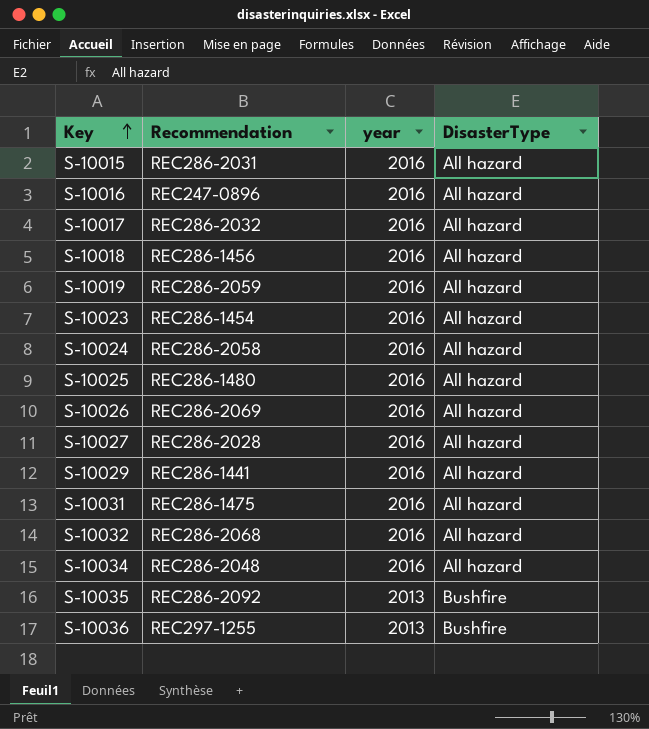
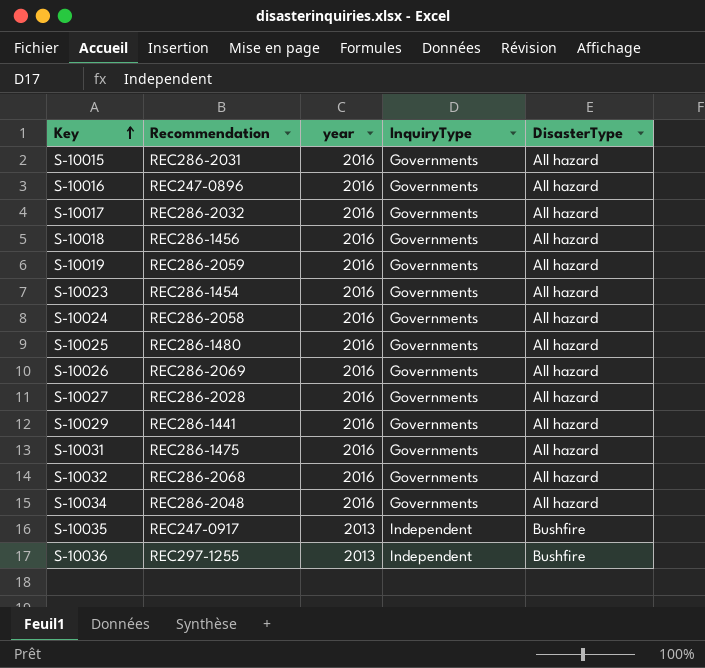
column InquiryType | position: none -> 4
S-10035 | Recommendation: REC286-2092 -> REC247-0917

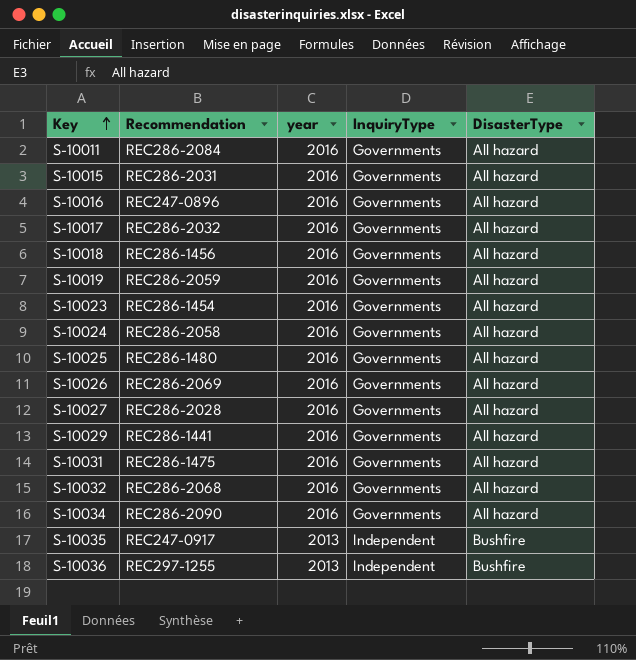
row S-10011: none -> REC286-2084 | 2016 | Governments | All hazard
S-10034 | Recommendation: REC286-2048 -> REC286-2090

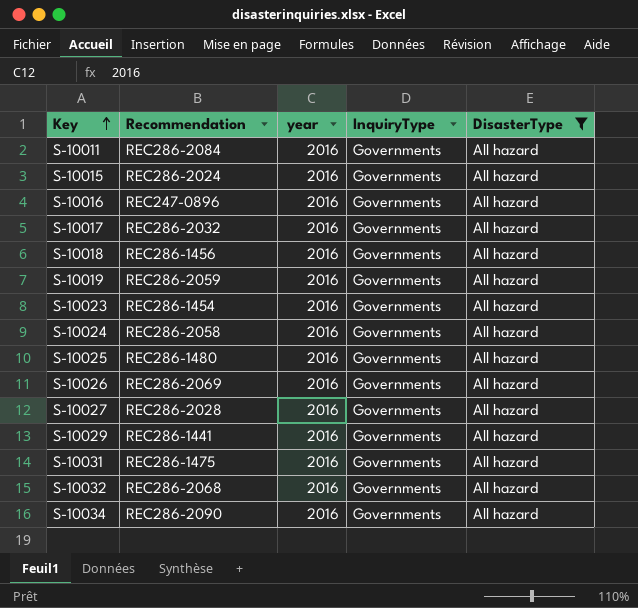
filter: none -> DisasterType = All hazard
S-10015 | Recommendation: REC286-2031 -> REC286-2024

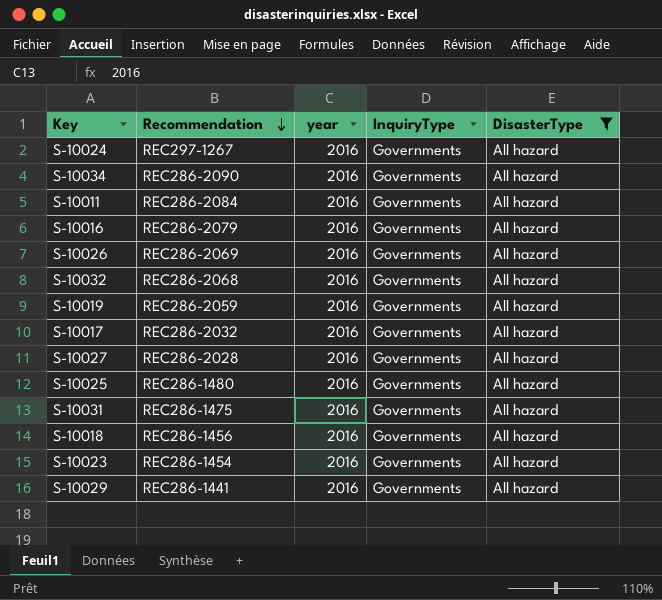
row order: Key ascending -> Recommendation descending
row S-10015: REC286-2024 | 2016 | Governments | All hazard -> none
S-10024 | Recommendation: REC286-2058 -> REC297-1267
S-10016 | Recommendation: REC247-0896 -> REC286-2079

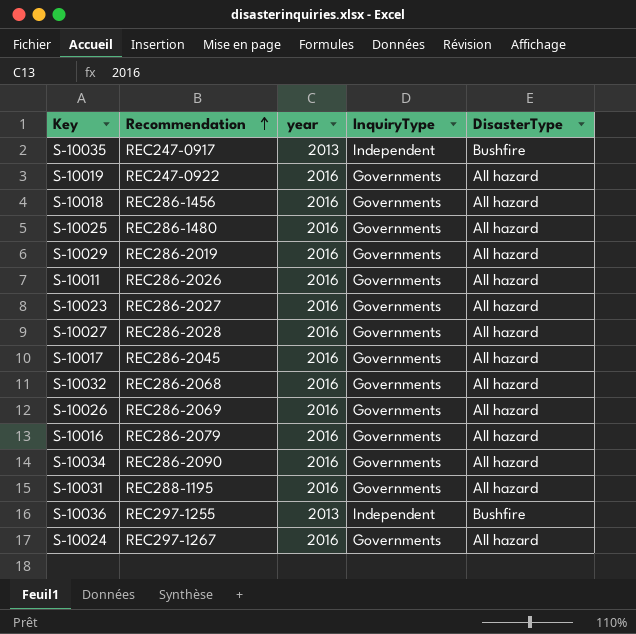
filter: DisasterType = All hazard -> none
row order: Recommendation descending -> Recommendation ascending
S-10019 | Recommendation: REC286-2059 -> REC247-0922
S-10029 | Recommendation: REC286-1441 -> REC286-2019
S-10011 | Recommendation: REC286-2084 -> REC286-2026
S-10023 | Recommendation: REC286-1454 -> REC286-2027
S-10017 | Recommendation: REC286-2032 -> REC286-2045
S-10031 | Recommendation: REC286-1475 -> REC288-1195

